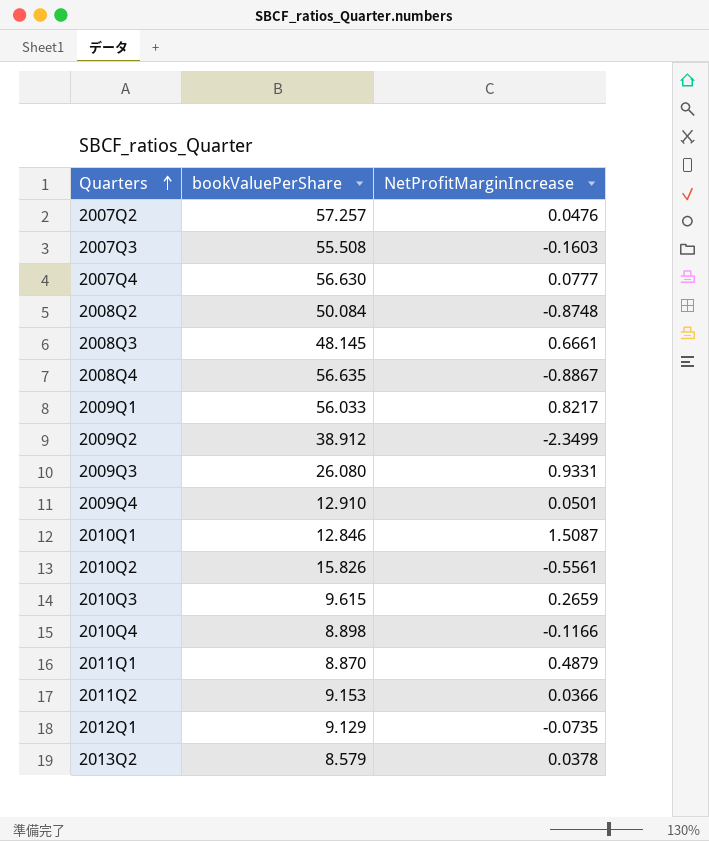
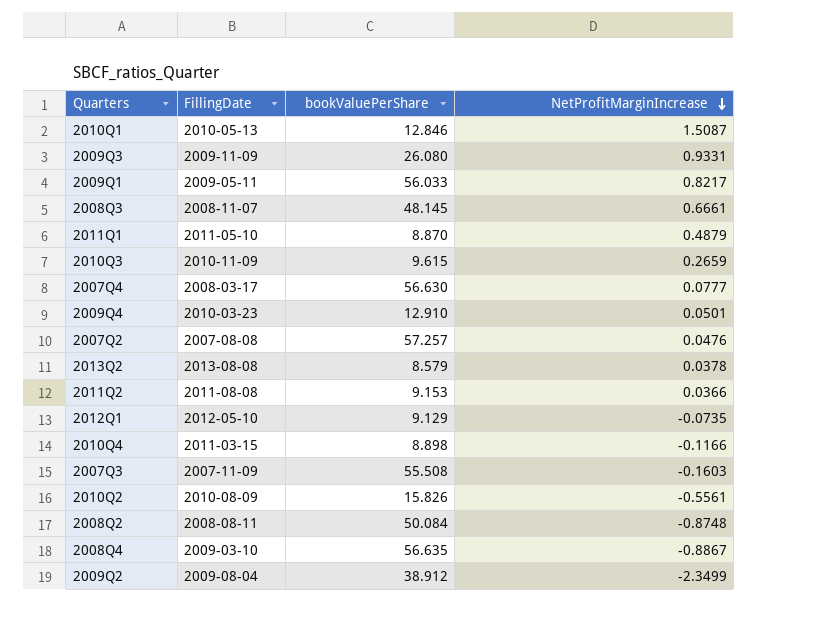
row order: Quarters ascending -> NetProfitMarginIncrease descending
column FillingDate | position: none -> 2

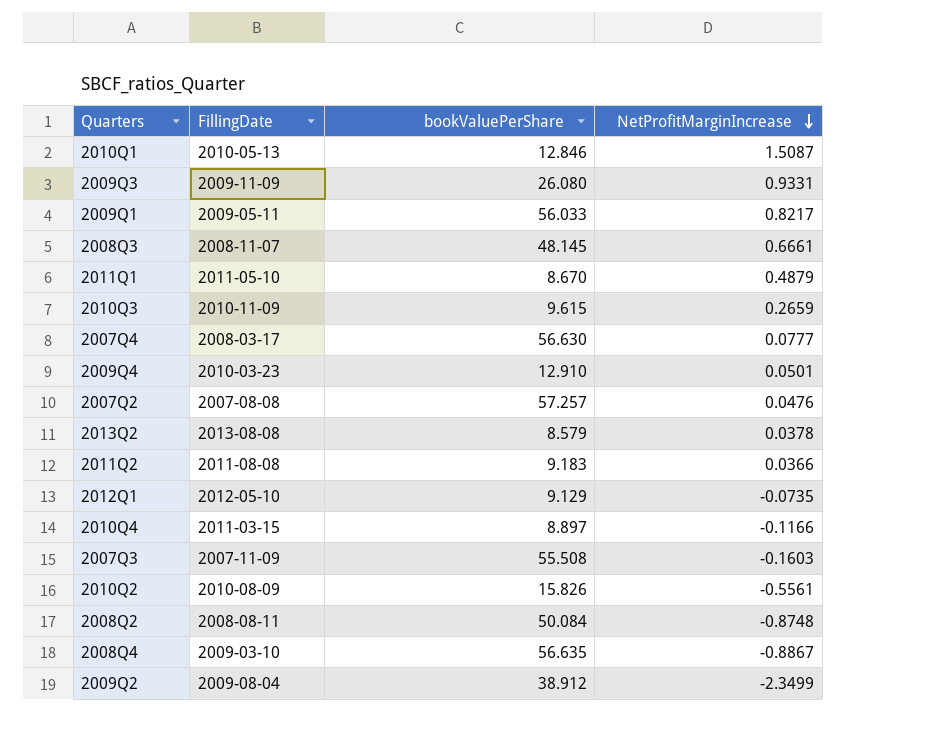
2011Q1 | bookValuePerShare: 8.870 -> 8.670
2011Q2 | bookValuePerShare: 9.153 -> 9.183
2010Q4 | bookValuePerShare: 8.898 -> 8.897

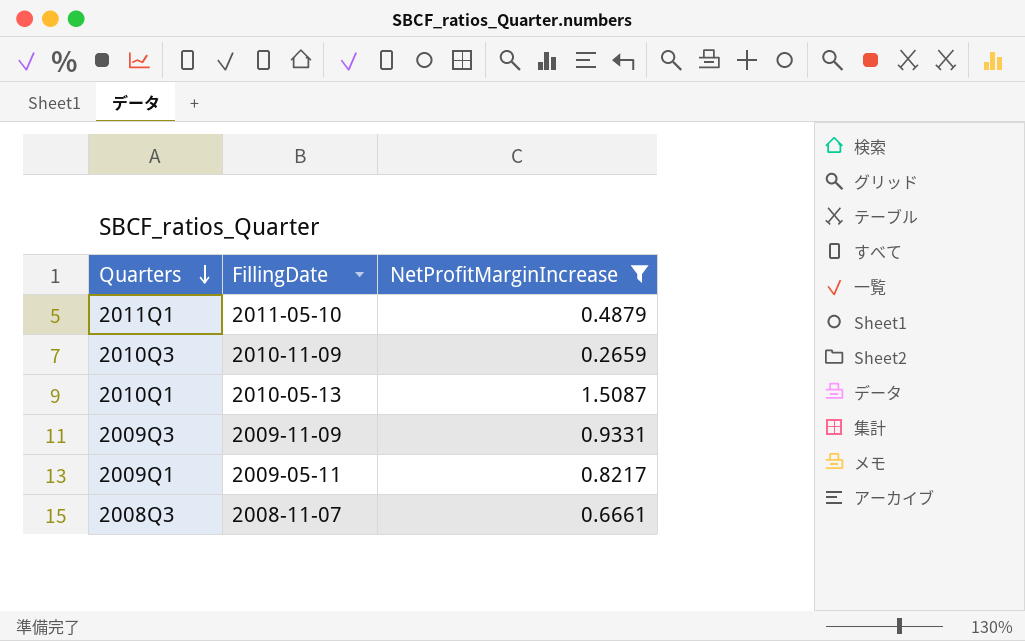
filter: none -> NetProfitMarginIncrease >= 0.2659
row order: NetProfitMarginIncrease descending -> Quarters descending
column bookValuePerShare | position: 3 -> none

